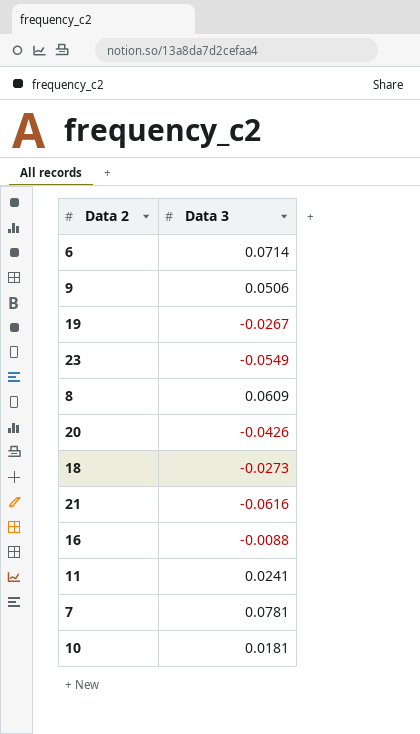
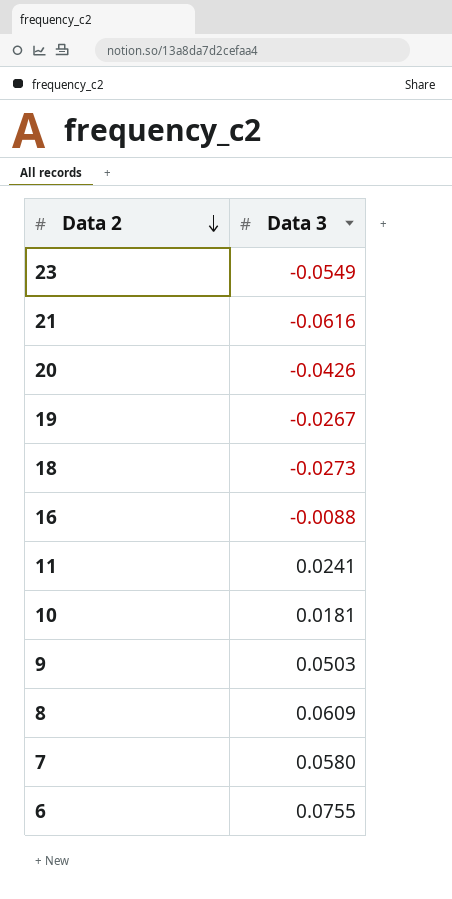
row order: none -> Data 2 descending
9 | Data 3: 0.0506 -> 0.0503
7 | Data 3: 0.0781 -> 0.0580
6 | Data 3: 0.0714 -> 0.0755

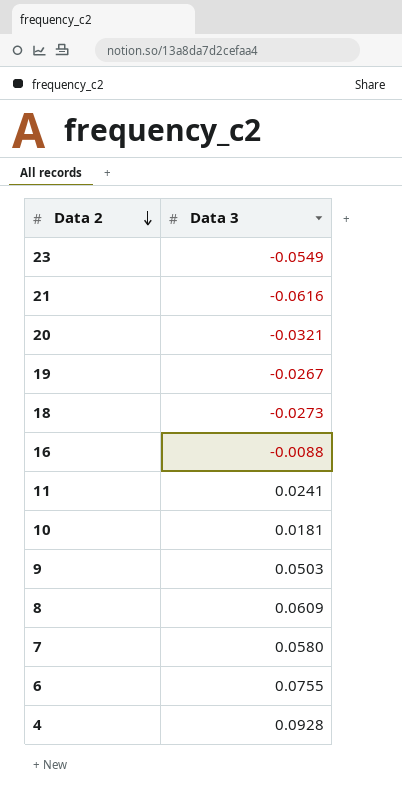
20 | Data 3: -0.0426 -> -0.0321
row 4: none -> 0.0928

